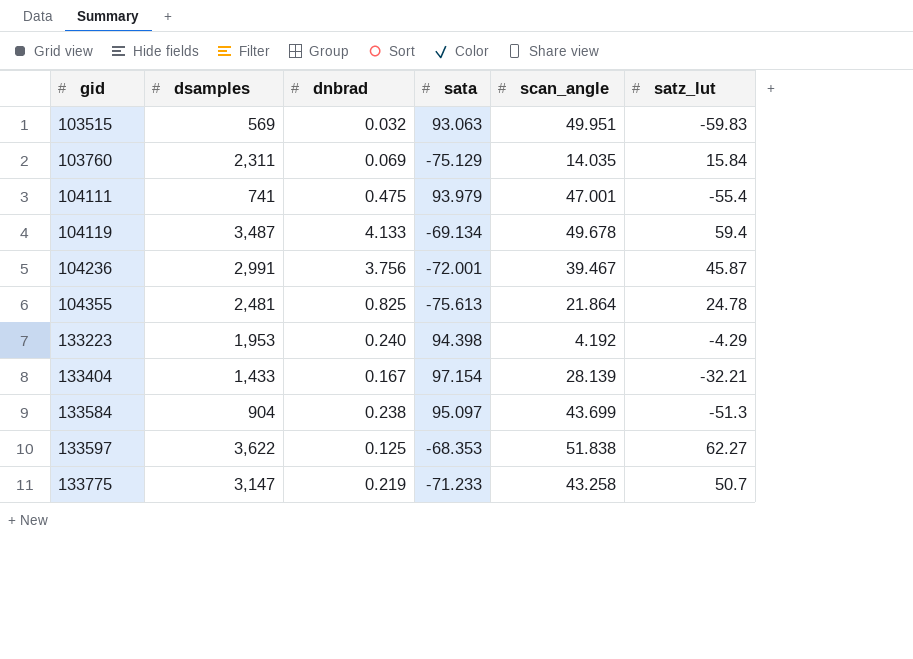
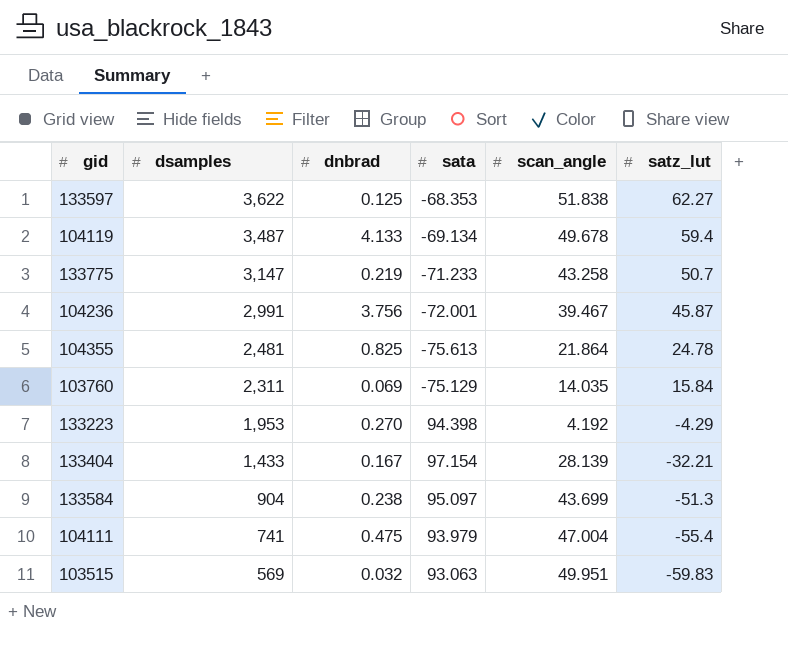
row order: gid ascending -> dsamples descending
133223 | dnbrad: 0.240 -> 0.270
104111 | scan_angle: 47.001 -> 47.004

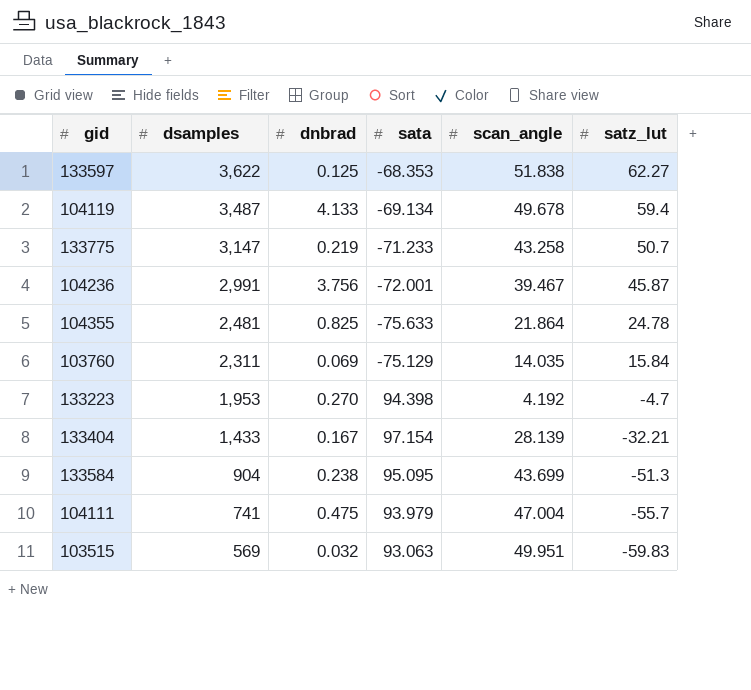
104355 | sata: -75.613 -> -75.633
133223 | satz_lut: -4.29 -> -4.7
133584 | sata: 95.097 -> 95.095
104111 | satz_lut: -55.4 -> -55.7

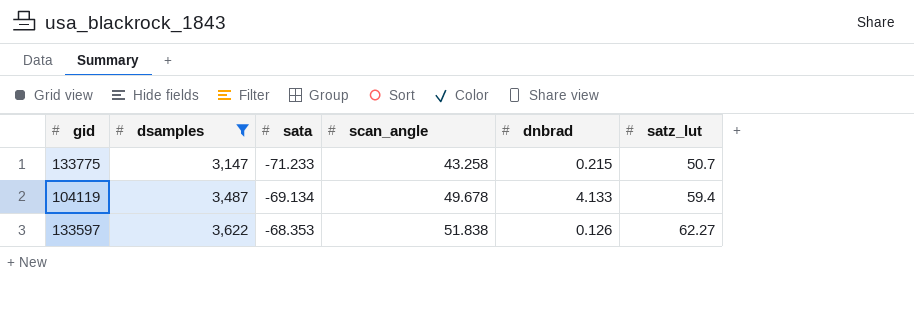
filter: none -> dsamples >= 3,147
row order: dsamples descending -> dsamples ascending
column dnbrad | position: 3 -> 5
133775 | dnbrad: 0.219 -> 0.215
133597 | dnbrad: 0.125 -> 0.126

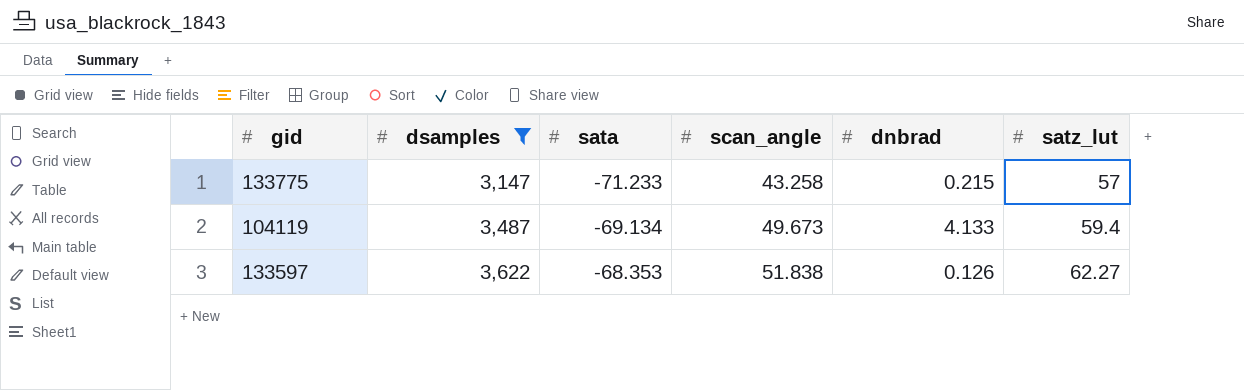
133775 | satz_lut: 50.7 -> 57
104119 | scan_angle: 49.678 -> 49.673

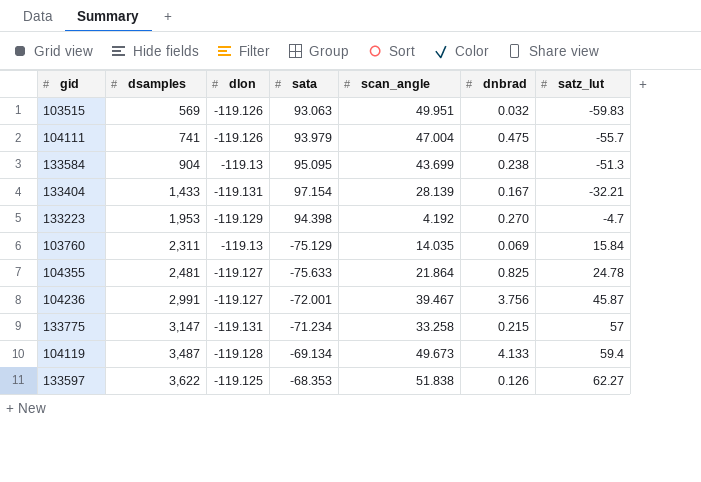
filter: dsamples >= 3,147 -> none
column dlon | position: none -> 3
133775 | sata: -71.233 -> -71.234
133775 | scan_angle: 43.258 -> 33.258

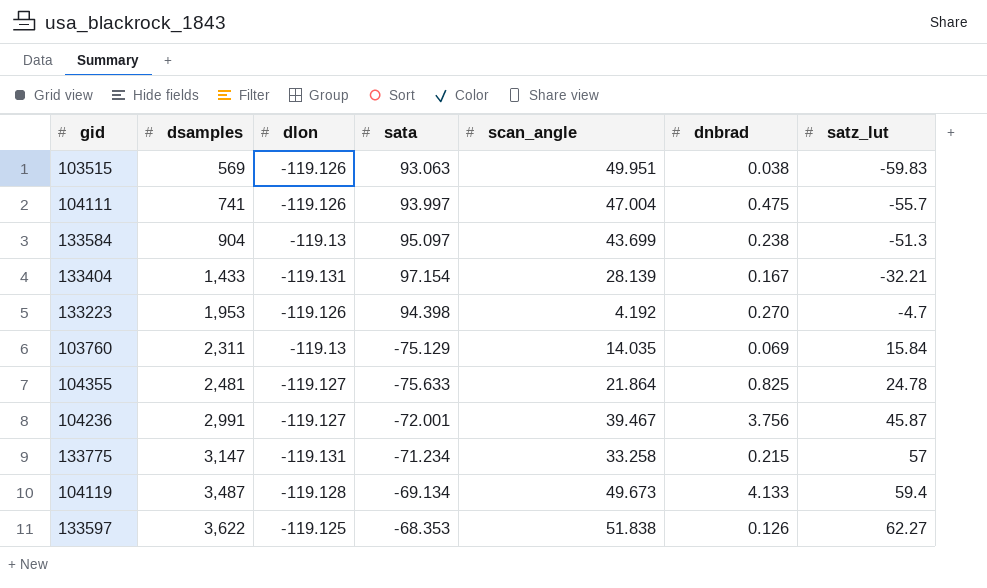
103515 | dnbrad: 0.032 -> 0.038
104111 | sata: 93.979 -> 93.997
133584 | sata: 95.095 -> 95.097
133223 | dlon: -119.129 -> -119.126

